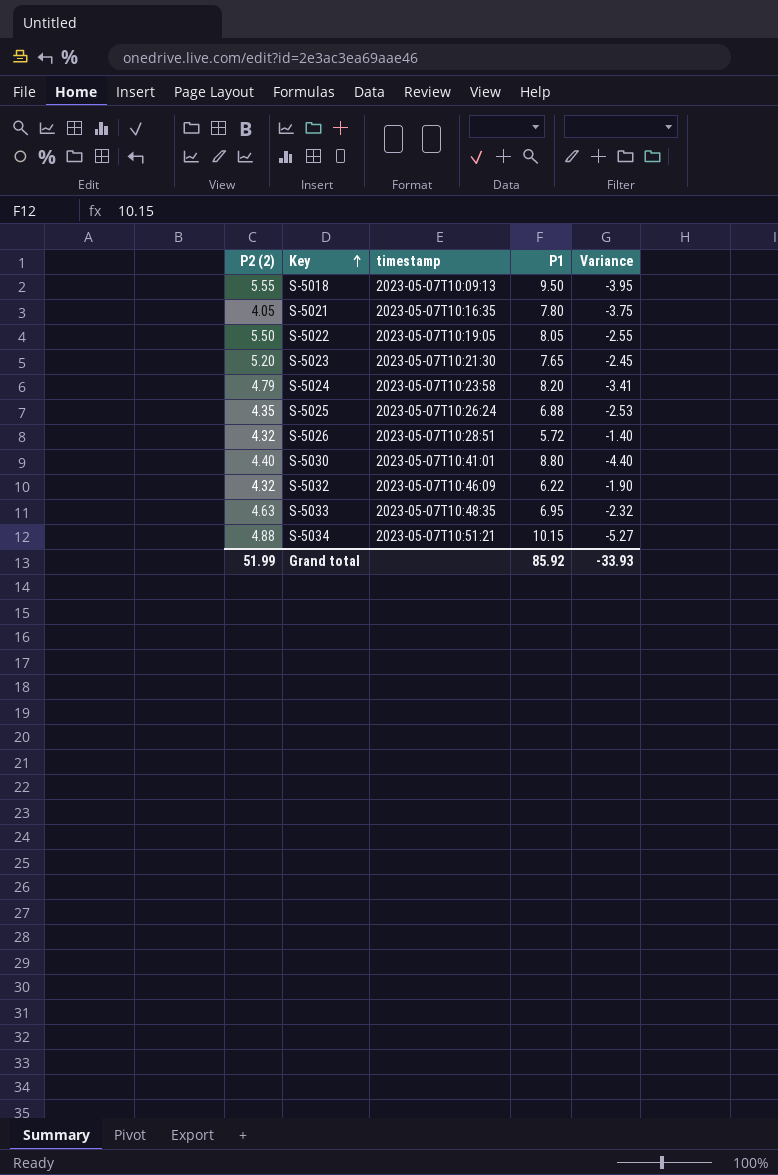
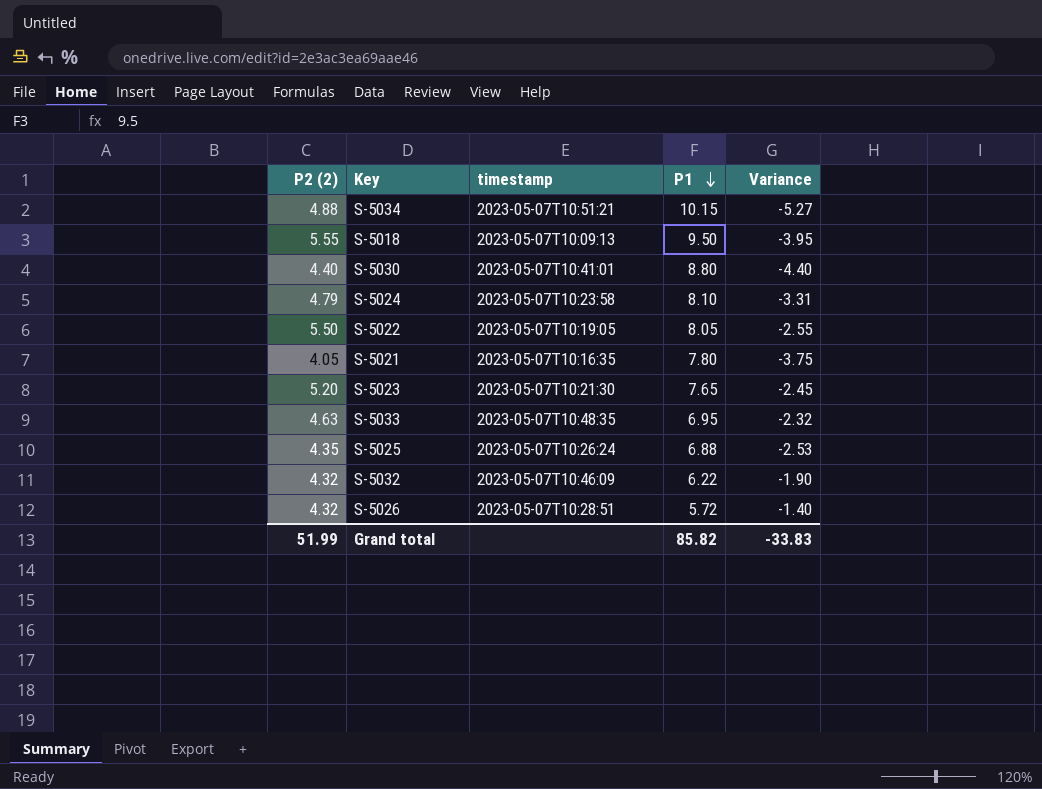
row order: Key ascending -> P1 descending
S-5024 | P1: 8.20 -> 8.10
S-5024 | Variance: -3.41 -> -3.31
Grand total | P1: 85.92 -> 85.82
Grand total | Variance: -33.93 -> -33.83

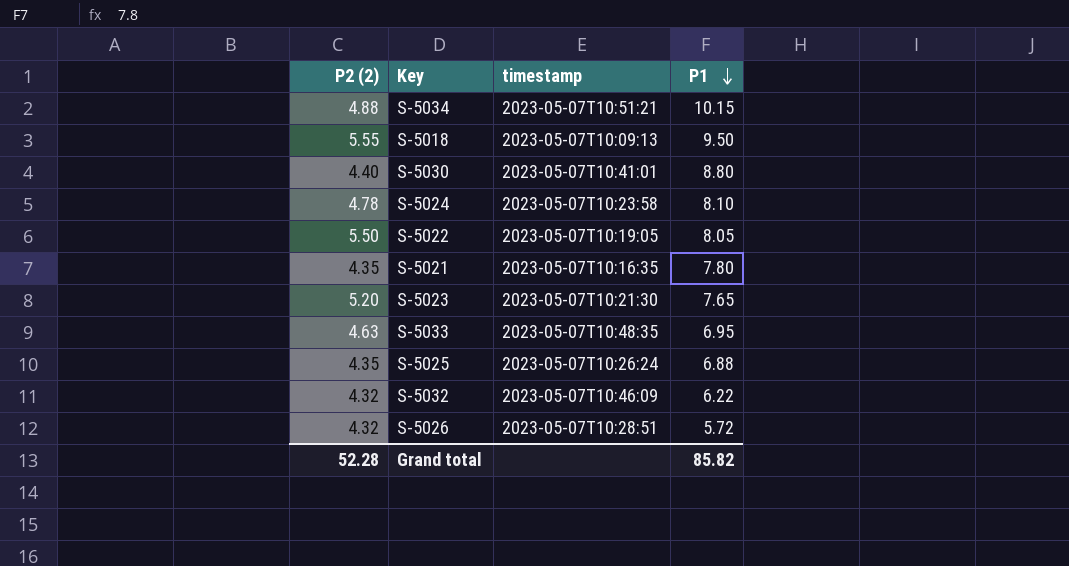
column Variance | formula: [P2 (2)] - [P1] -> none
S-5024 | P2 (2): 4.79 -> 4.78
S-5021 | P2 (2): 4.05 -> 4.35
Grand total | P2 (2): 51.99 -> 52.28

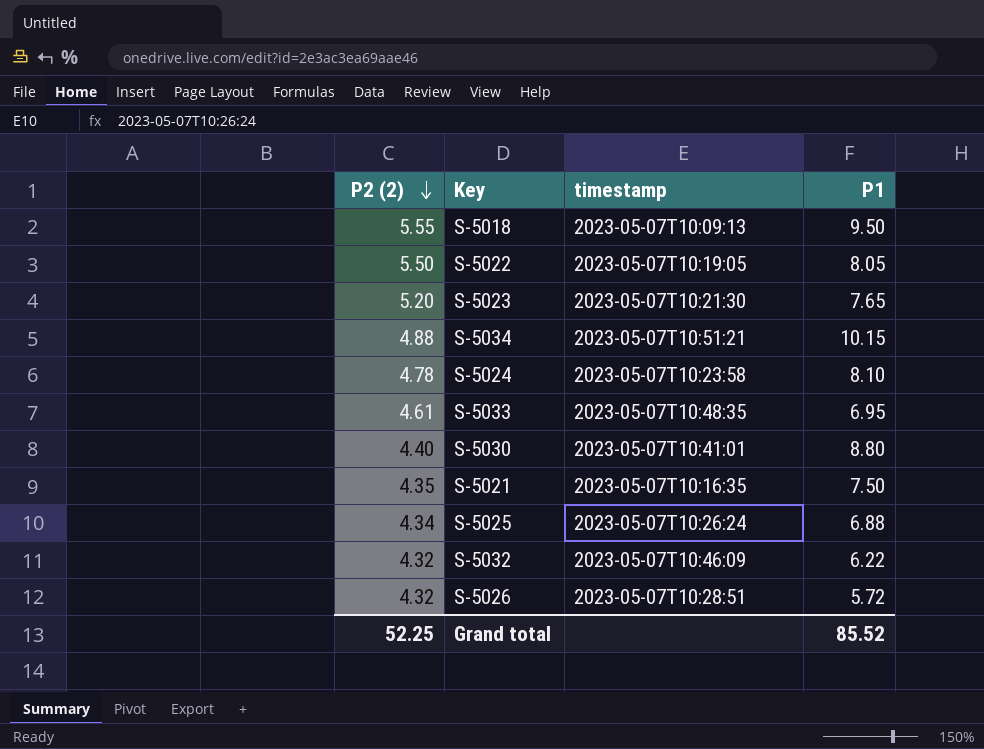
row order: P1 descending -> P2 (2) descending
S-5033 | P2 (2): 4.63 -> 4.61
S-5021 | P1: 7.80 -> 7.50
S-5025 | P2 (2): 4.35 -> 4.34
Grand total | P2 (2): 52.28 -> 52.25
Grand total | P1: 85.82 -> 85.52

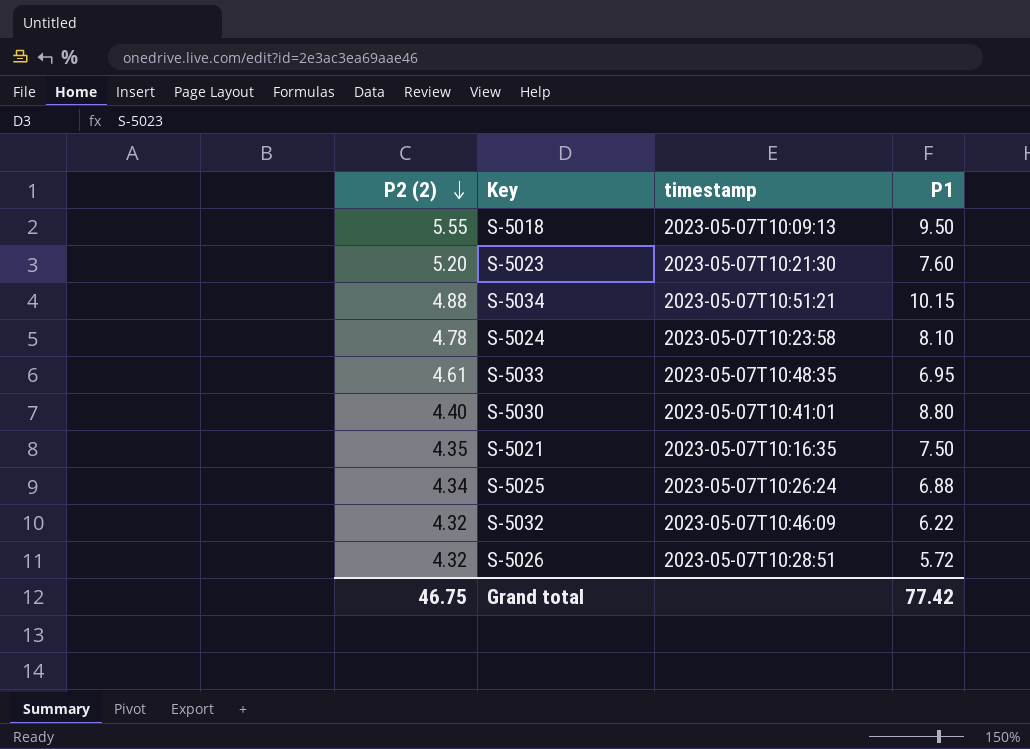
row S-5022: 5.50 | 2023-05-07T10:19:05 | 8.05 -> none
S-5023 | P1: 7.65 -> 7.60
Grand total | P2 (2): 52.25 -> 46.75
Grand total | P1: 85.52 -> 77.42

